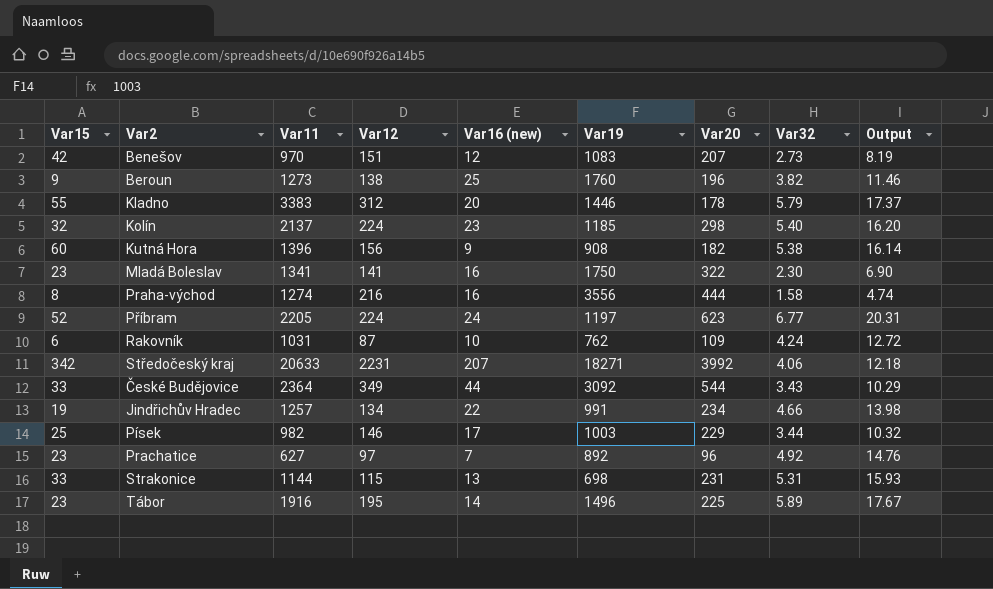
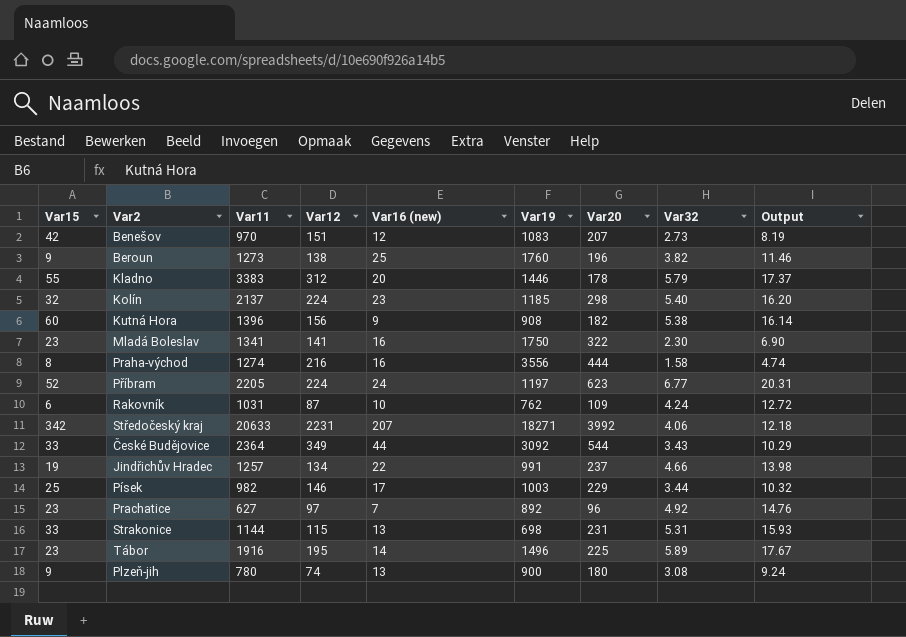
Jindřichův Hradec | Var20: 234 -> 237
row Plzeň-jih: none -> 9 | 780 | 74 | 13 | 900 | 180 | 3.08 | 9.24

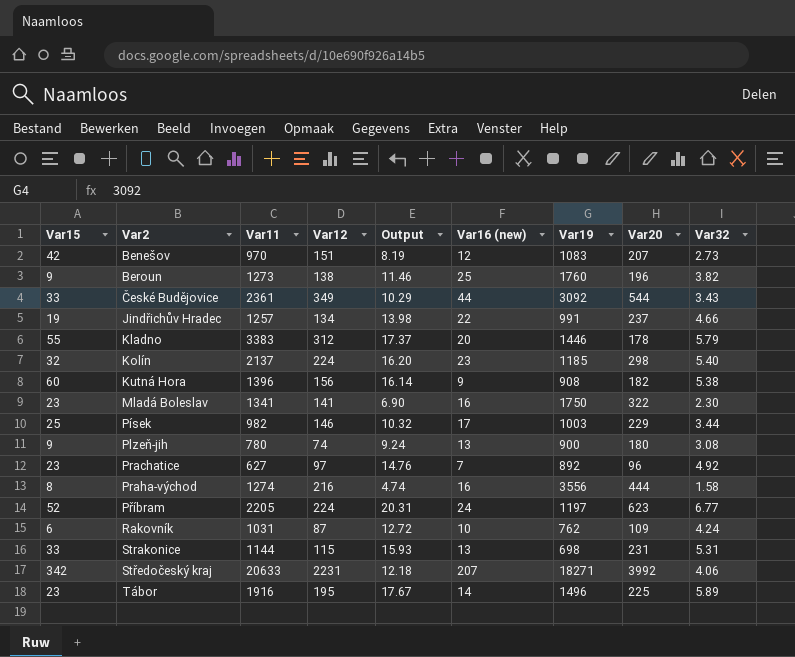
row order: none -> Var2 ascending
column Output | position: 9 -> 5
České Budějovice | Var11: 2364 -> 2361

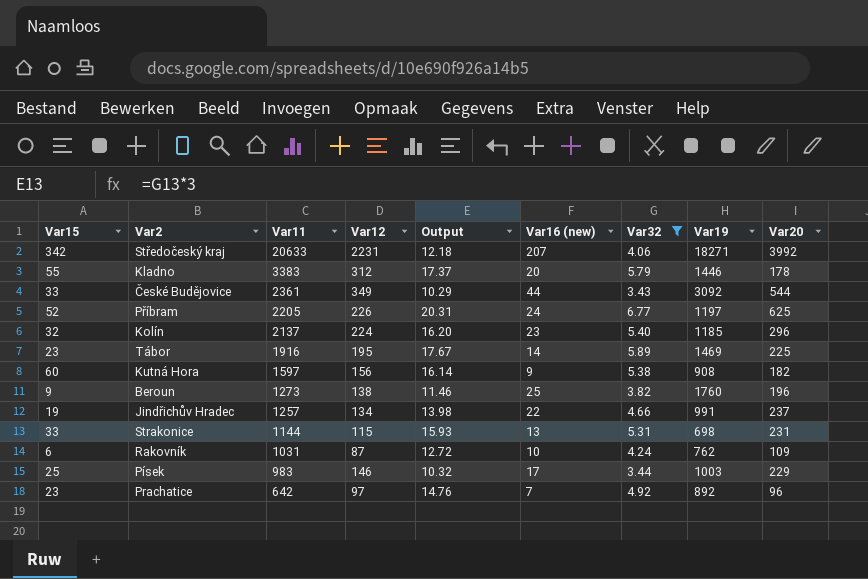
filter: none -> Var32 >= 3.43
row order: Var2 ascending -> Var11 descending
column Var32 | position: 9 -> 7
Příbram | Var12: 224 -> 226
Příbram | Var20: 623 -> 625
Kolín | Var20: 298 -> 296
Tábor | Var19: 1496 -> 1469
Kutná Hora | Var11: 1396 -> 1597
Písek | Var11: 982 -> 983
Prachatice | Var11: 627 -> 642

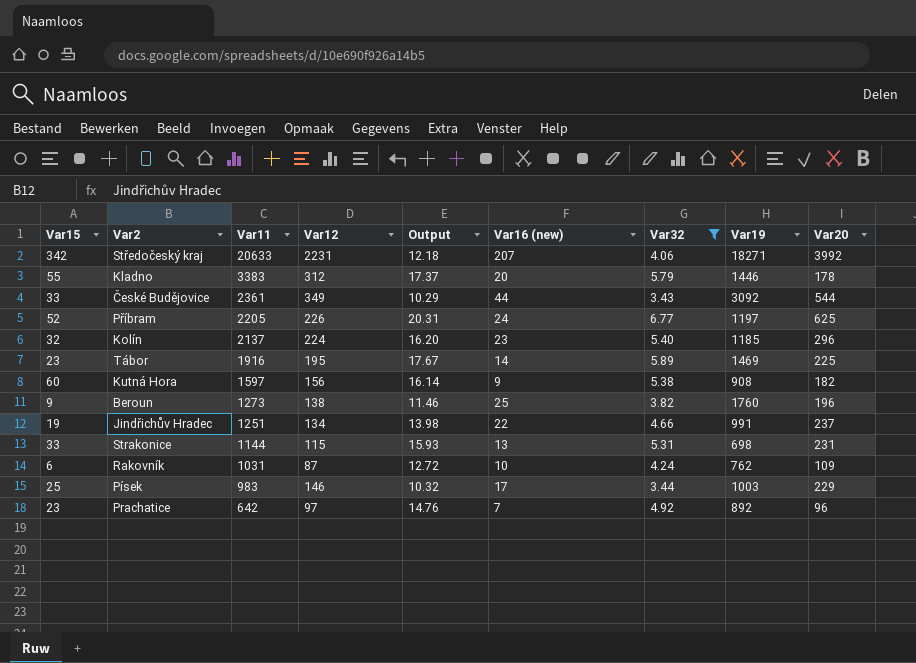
Jindřichův Hradec | Var11: 1257 -> 1251

